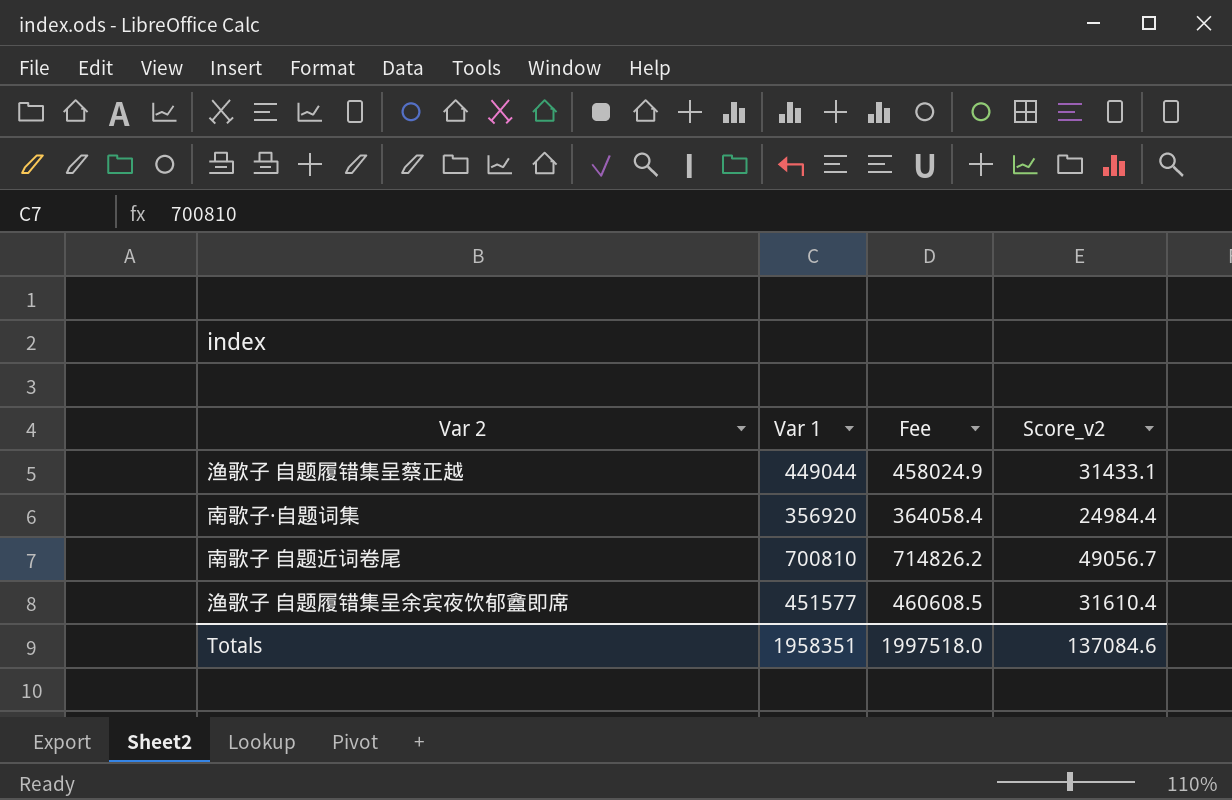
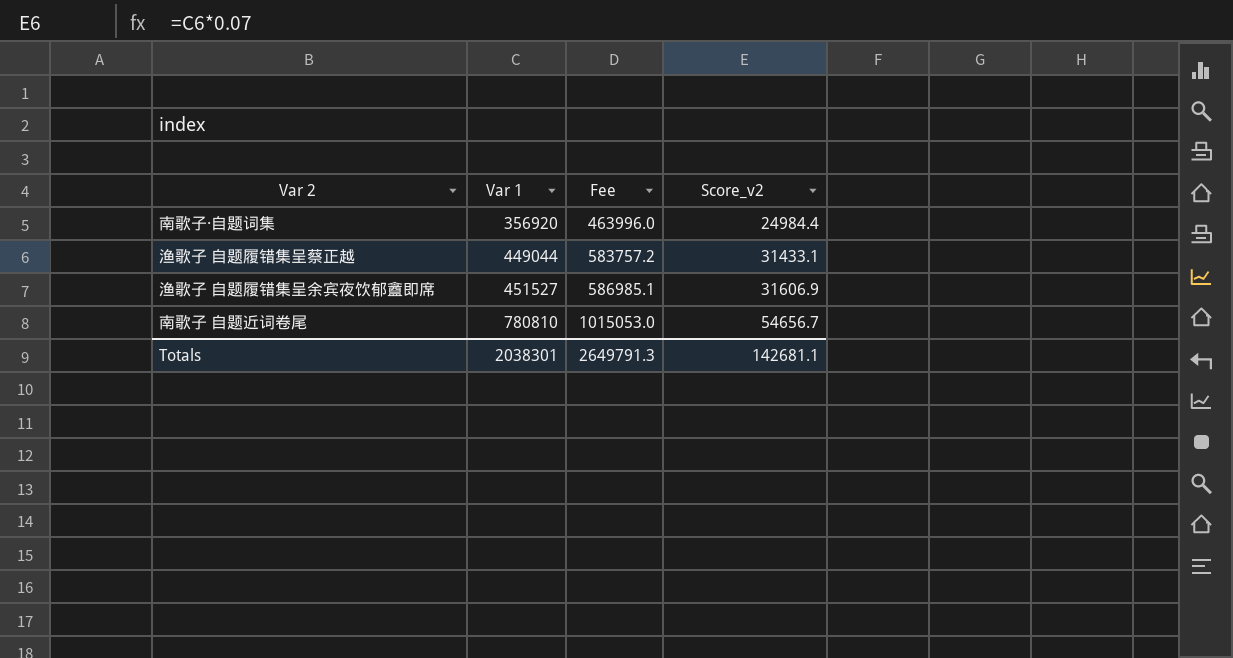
row order: none -> Var 1 ascending
column Fee | formula: [Var 1] * 1.02 -> [Var 1] * 1.3
渔歌子 自题履错集呈余宾夜饮郁盦即席 | Var 1: 451577 -> 451527
渔歌子 自题履错集呈余宾夜饮郁盦即席 | Score_v2: 31610.4 -> 31606.9
南歌子 自题近词卷尾 | Var 1: 700810 -> 780810
南歌子 自题近词卷尾 | Score_v2: 49056.7 -> 54656.7
Totals | Var 1: 1958351 -> 2038301
Totals | Fee: 1997518.0 -> 2649791.3
Totals | Score_v2: 137084.6 -> 142681.1

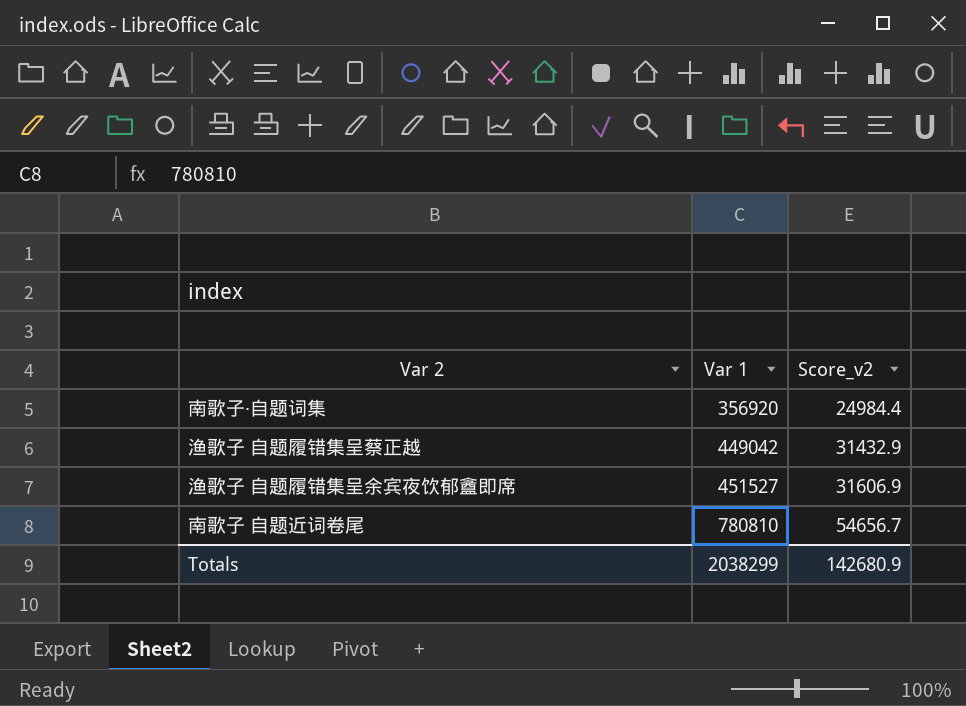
column Fee | formula: [Var 1] * 1.3 -> none
渔歌子 自题履错集呈蔡正越 | Var 1: 449044 -> 449042
渔歌子 自题履错集呈蔡正越 | Score_v2: 31433.1 -> 31432.9
Totals | Var 1: 2038301 -> 2038299
Totals | Score_v2: 142681.1 -> 142680.9

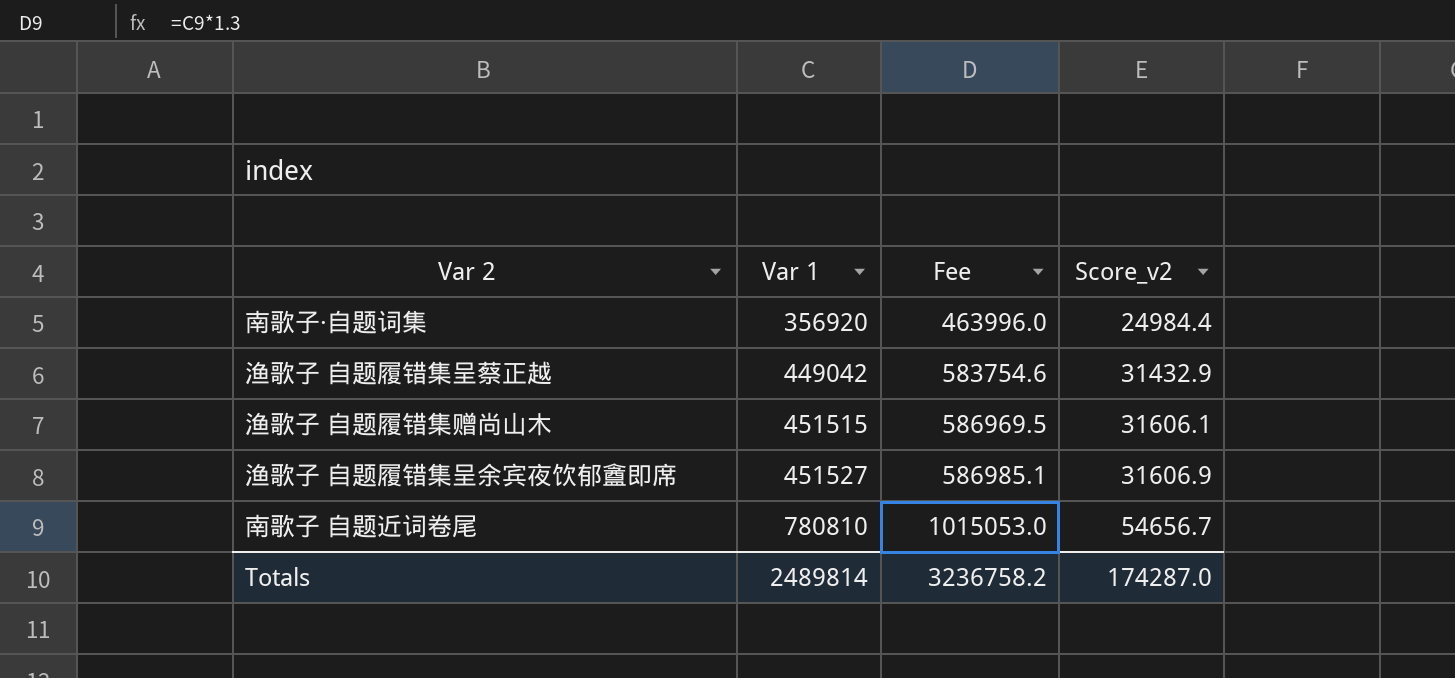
column Fee | formula: none -> [Var 1] * 1.3
row 渔歌子 自题履错集赠尚山木: none -> 451515 | 586969.5 | 31606.1
Totals | Var 1: 2038299 -> 2489814
Totals | Score_v2: 142680.9 -> 174287.0

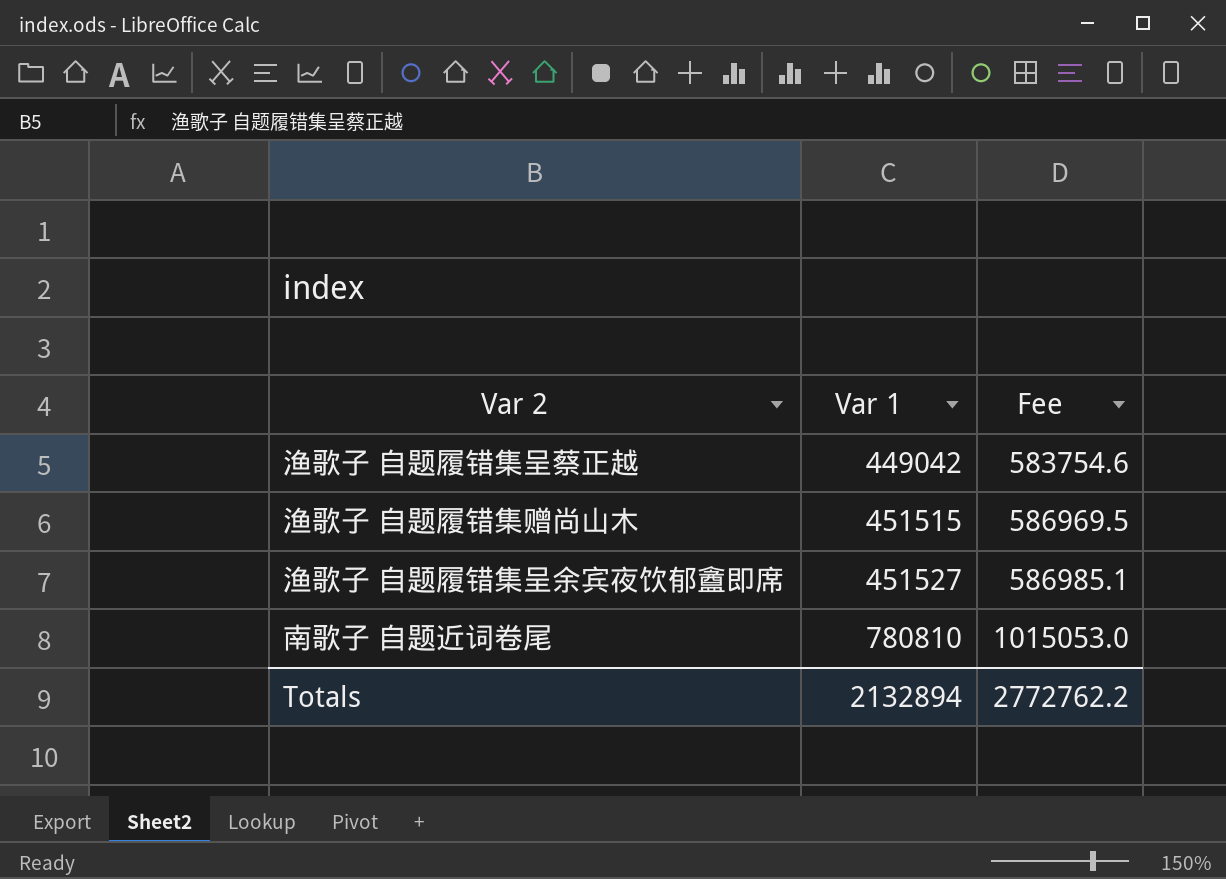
column Score_v2 | formula: [Var 1] * 0.07 -> none
row 南歌子·自题词集: 356920 | 463996.0 | 24984.4 -> none
Totals | Var 1: 2489814 -> 2132894
Totals | Fee: 3236758.2 -> 2772762.2

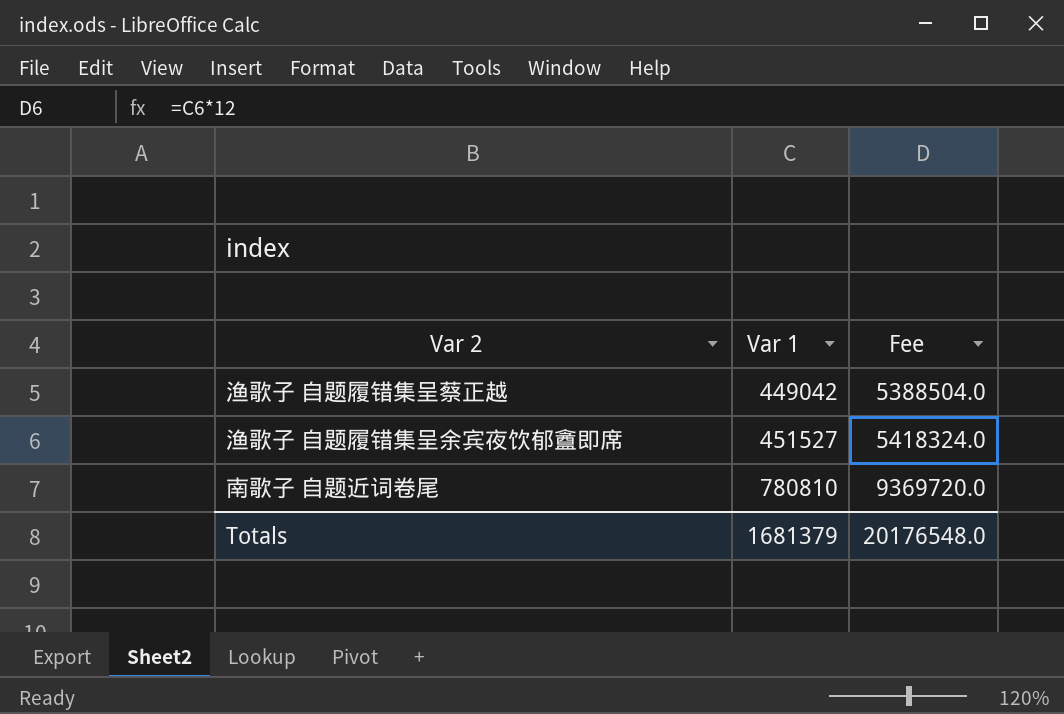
column Fee | formula: [Var 1] * 1.3 -> [Var 1] * 12
row 渔歌子 自题履错集赠尚山木: 451515 | 586969.5 -> none
Totals | Var 1: 2132894 -> 1681379
Totals | Fee: 2772762.2 -> 20176548.0

